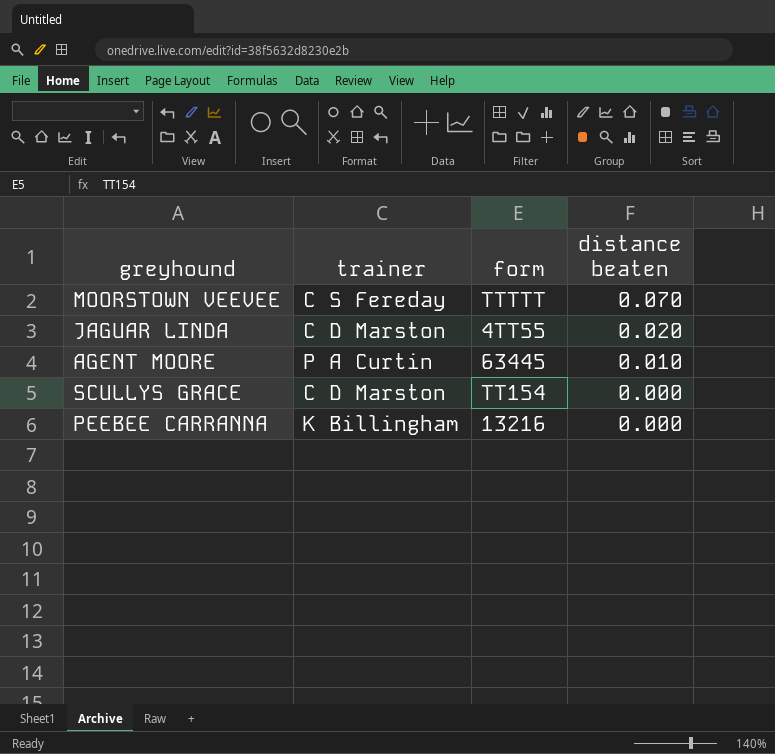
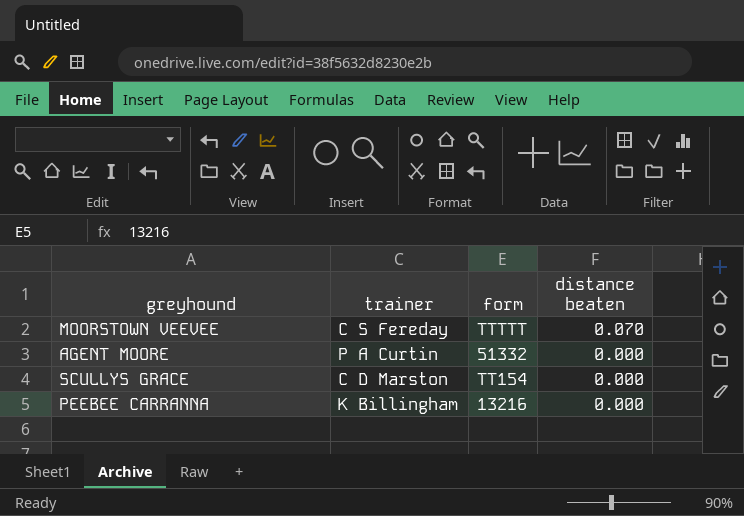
row JAGUAR LINDA: C D Marston | 4TT55 | 0.020 -> none
AGENT MOORE | form: 63445 -> 51332
AGENT MOORE | distance beaten: 0.010 -> 0.000

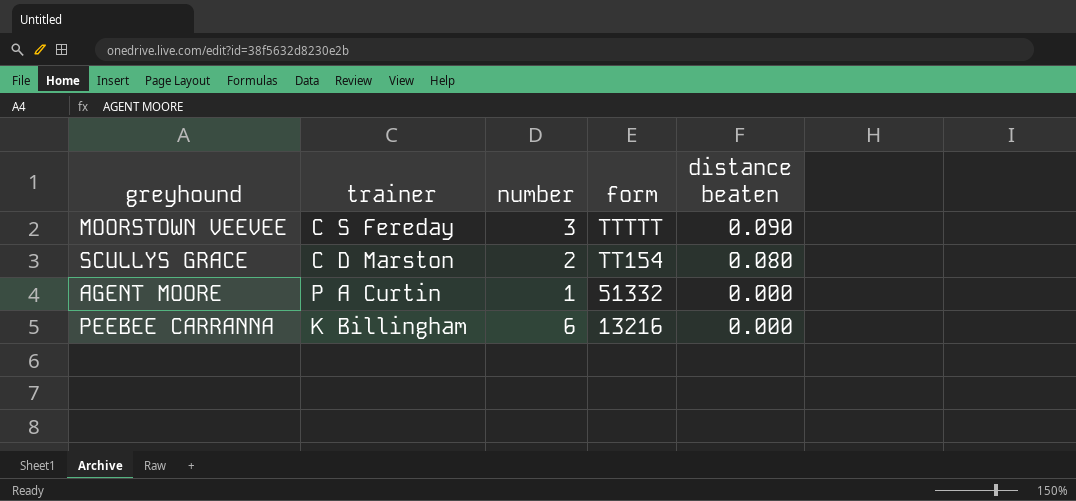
row order: distance beaten descending -> form descending
column number | position: none -> 3
MOORSTOWN VEEVEE | distance beaten: 0.070 -> 0.090
SCULLYS GRACE | distance beaten: 0.000 -> 0.080

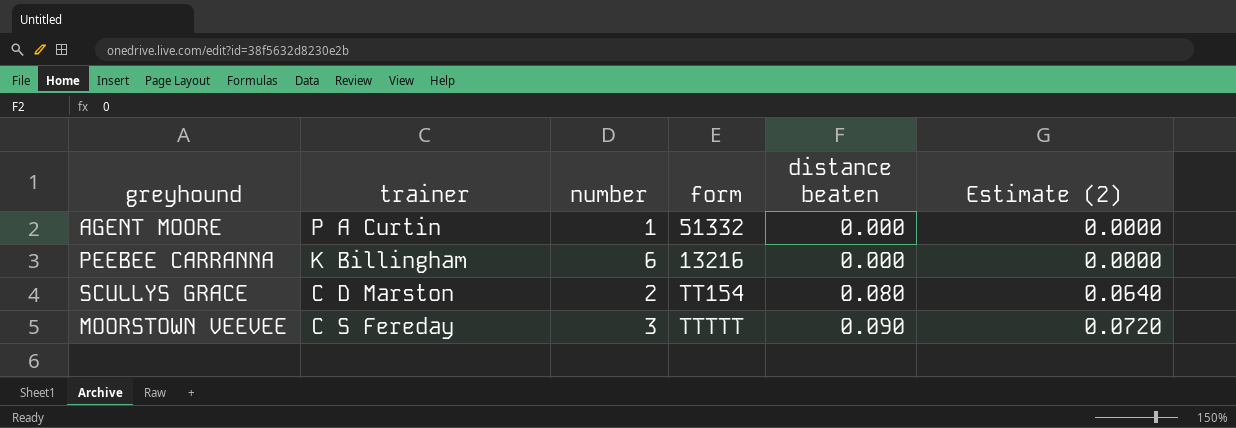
row order: form descending -> distance beaten ascending
column Estimate (2) | formula: none -> [distance beaten] * 0.8

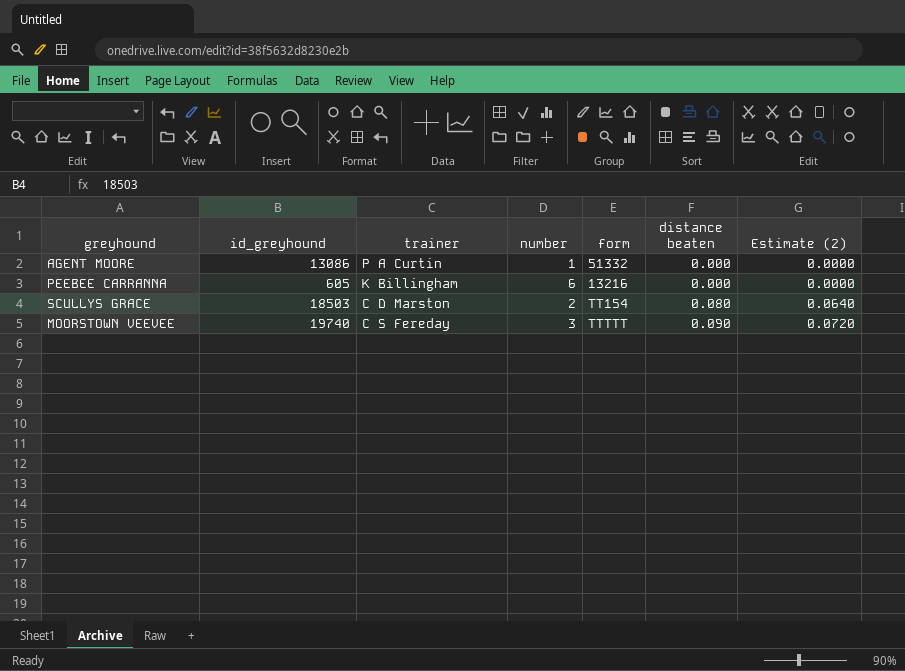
column id_greyhound | position: none -> 2

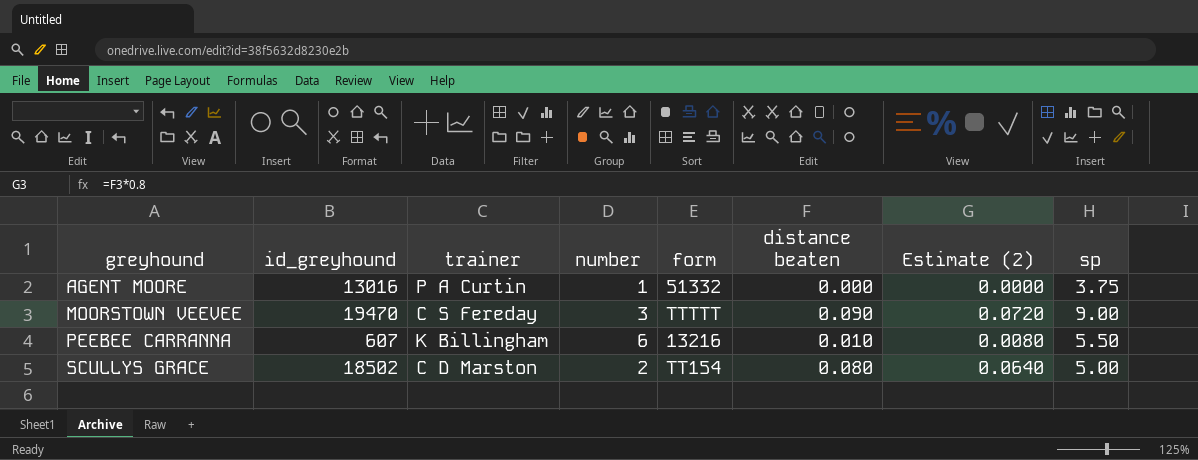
row order: distance beaten ascending -> greyhound ascending
column sp | position: none -> 8
AGENT MOORE | id_greyhound: 13086 -> 13016
MOORSTOWN VEEVEE | id_greyhound: 19740 -> 19470
PEEBEE CARRANNA | id_greyhound: 605 -> 607
PEEBEE CARRANNA | distance beaten: 0.000 -> 0.010
PEEBEE CARRANNA | Estimate (2): 0.0000 -> 0.0080
SCULLYS GRACE | id_greyhound: 18503 -> 18502

